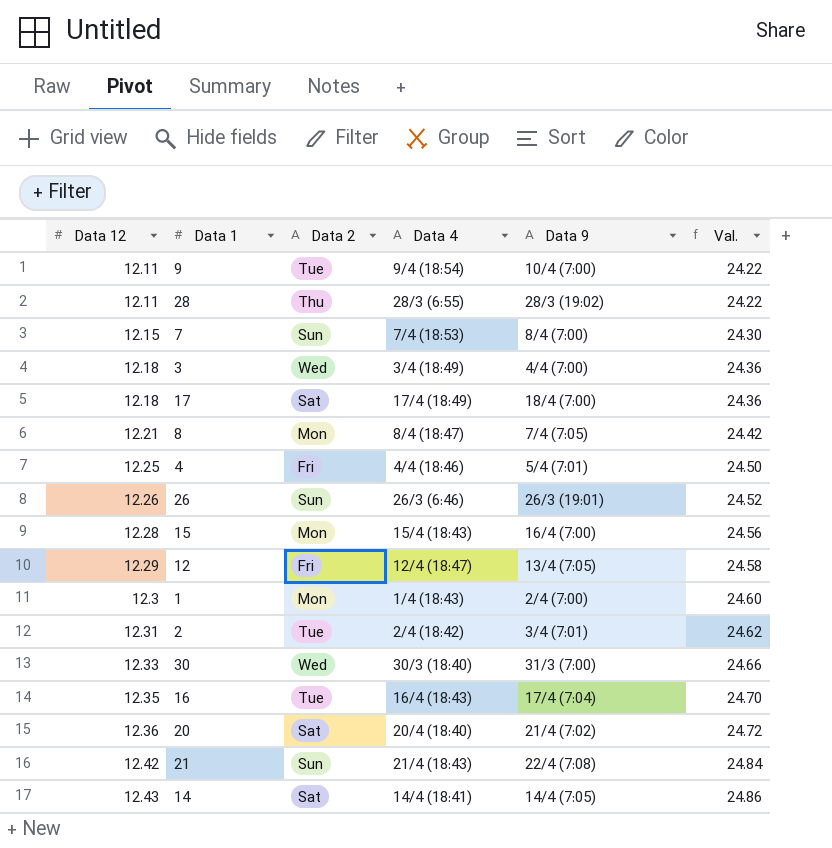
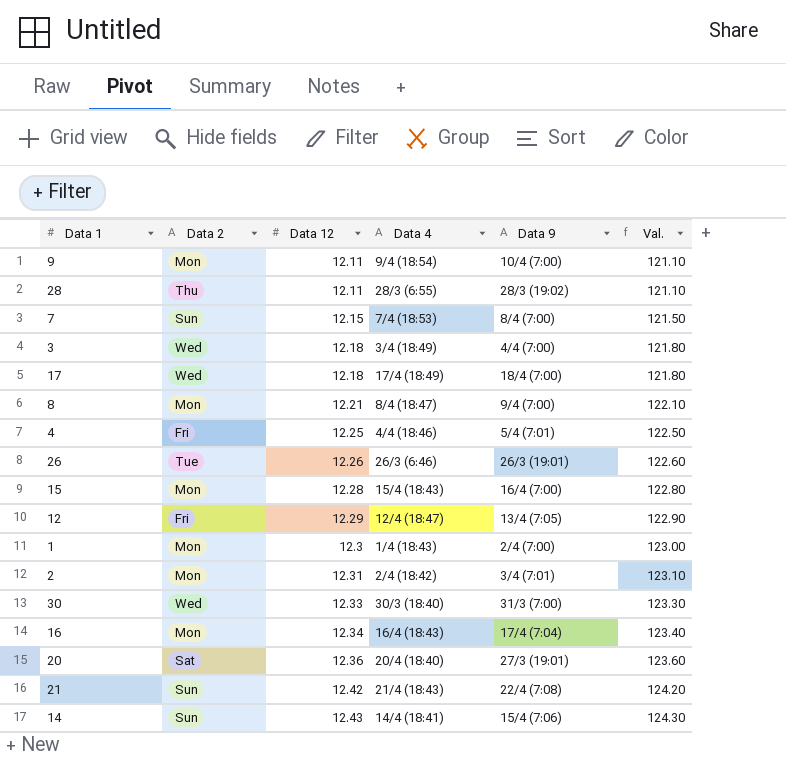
column Data 12 | position: 1 -> 3
column Val. | formula: [Data 12] * 2 -> [Data 12] * 10
9 | Data 2: Tue -> Mon
17 | Data 2: Sat -> Wed
8 | Data 9: 7/4 (7:05) -> 9/4 (7:00)
26 | Data 2: Sun -> Tue
2 | Data 2: Tue -> Mon
16 | Data 2: Tue -> Mon
16 | Data 12: 12.35 -> 12.34
20 | Data 9: 21/4 (7:02) -> 27/3 (19:01)
14 | Data 2: Sat -> Sun
14 | Data 9: 14/4 (7:05) -> 15/4 (7:06)

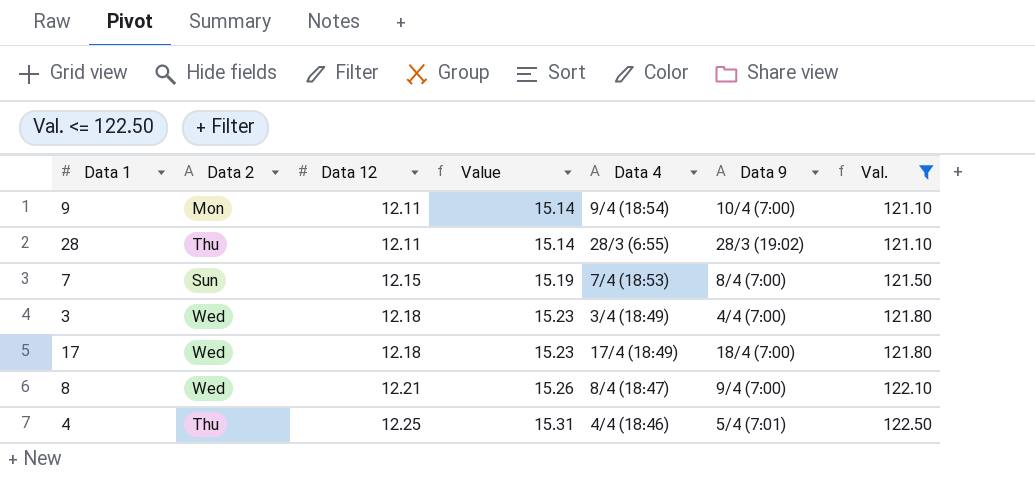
filter: none -> Val. <= 122.50
column Value | formula: none -> [Data 12] * 1.25
8 | Data 2: Mon -> Wed
4 | Data 2: Fri -> Thu

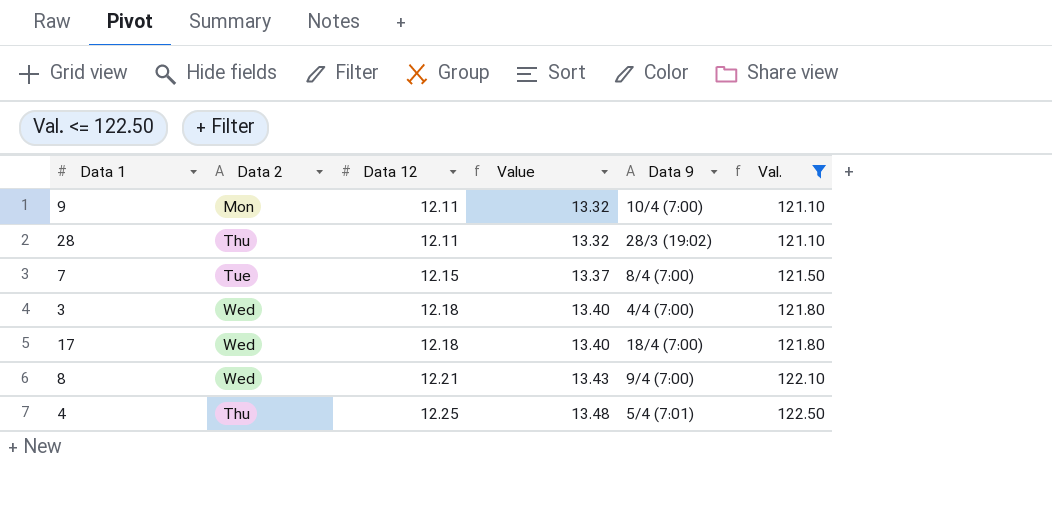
column Data 4 | position: 5 -> none
column Value | formula: [Data 12] * 1.25 -> [Data 12] * 1.1
7 | Data 2: Sun -> Tue

